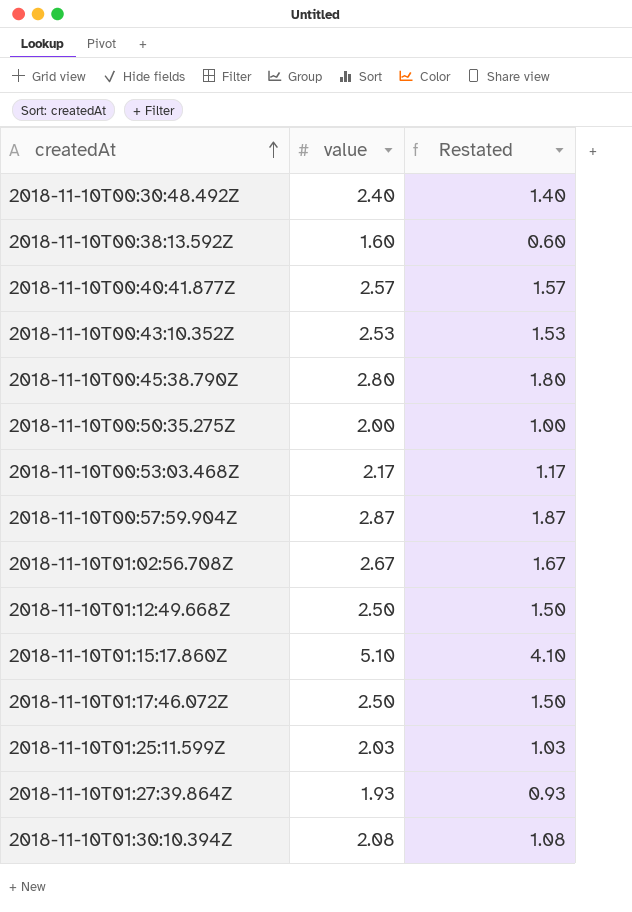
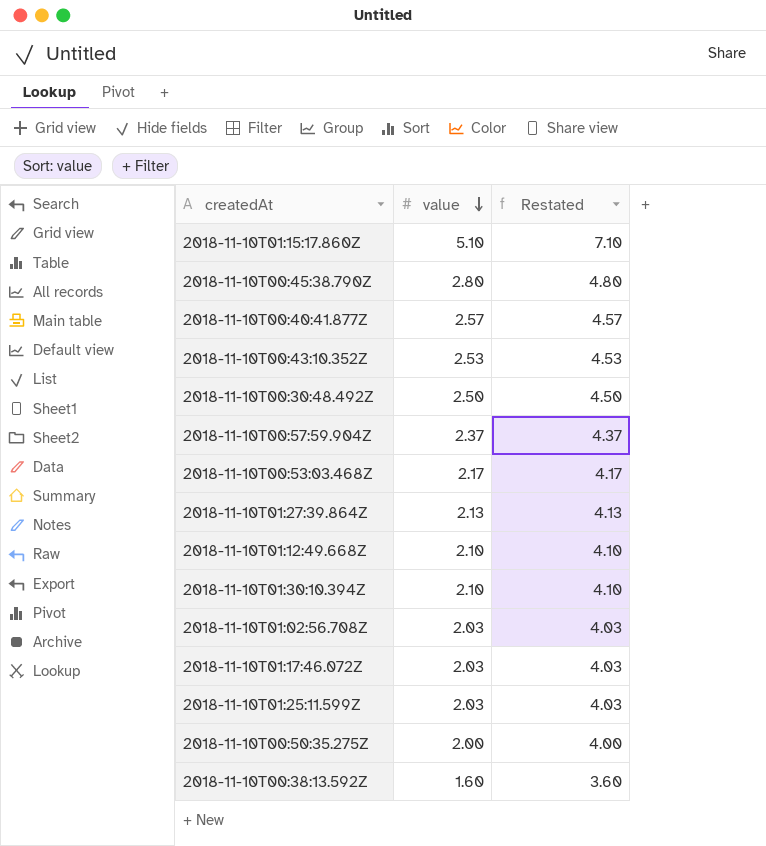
row order: createdAt ascending -> value descending
column Restated | formula: [value] - 1 -> [value] + 2
2018-11-10T00:30:48.492Z | value: 2.40 -> 2.50
2018-11-10T00:57:59.904Z | value: 2.87 -> 2.37
2018-11-10T01:27:39.864Z | value: 1.93 -> 2.13
2018-11-10T01:12:49.668Z | value: 2.50 -> 2.10
2018-11-10T01:30:10.394Z | value: 2.08 -> 2.10
2018-11-10T01:02:56.708Z | value: 2.67 -> 2.03
2018-11-10T01:17:46.072Z | value: 2.50 -> 2.03

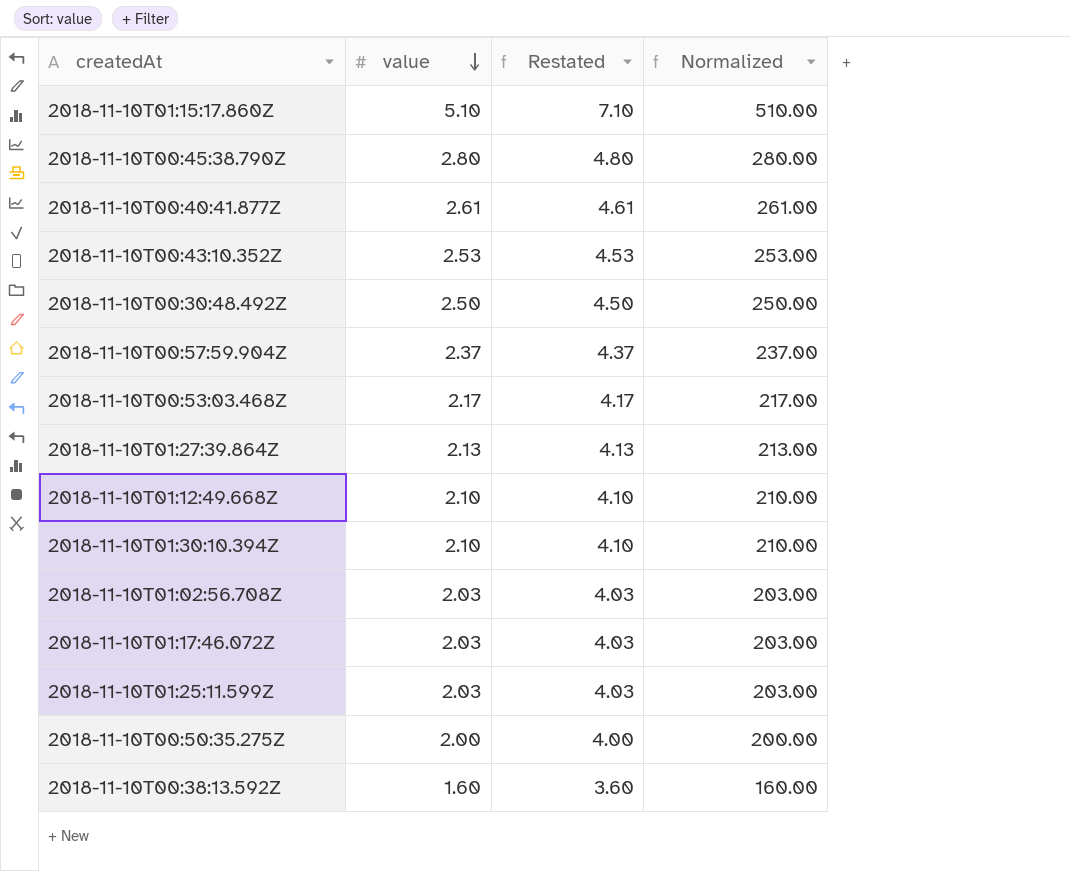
column Normalized | formula: none -> [value] * 100
2018-11-10T00:40:41.877Z | value: 2.57 -> 2.61
2018-11-10T00:40:41.877Z | Restated: 4.57 -> 4.61

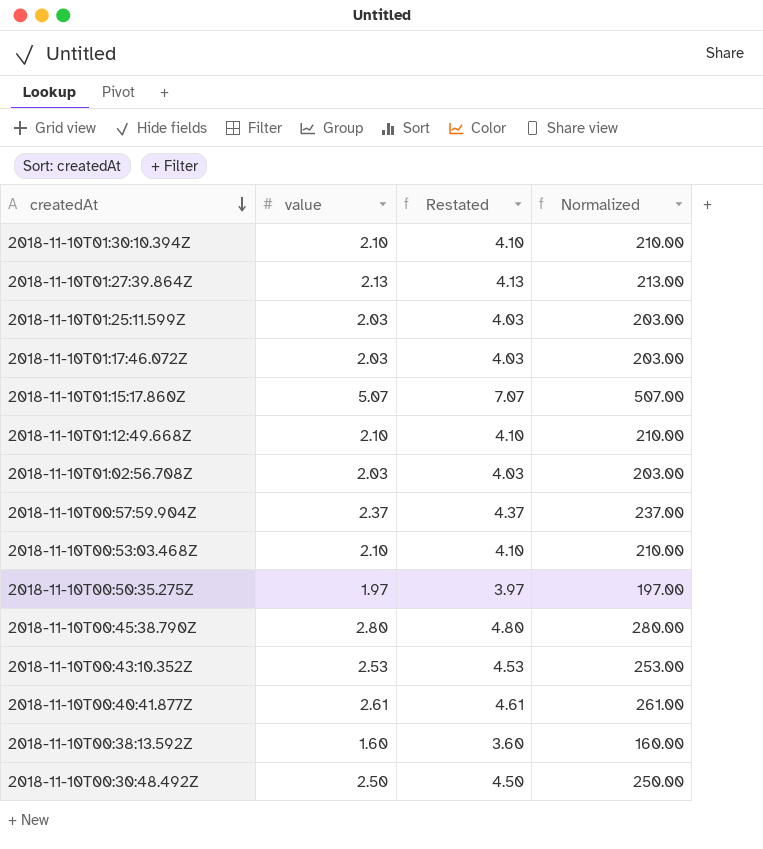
row order: value descending -> createdAt descending
2018-11-10T01:15:17.860Z | value: 5.10 -> 5.07
2018-11-10T01:15:17.860Z | Restated: 7.10 -> 7.07
2018-11-10T01:15:17.860Z | Normalized: 510.00 -> 507.00
2018-11-10T00:53:03.468Z | value: 2.17 -> 2.10
2018-11-10T00:53:03.468Z | Restated: 4.17 -> 4.10
2018-11-10T00:53:03.468Z | Normalized: 217.00 -> 210.00
2018-11-10T00:50:35.275Z | value: 2.00 -> 1.97
2018-11-10T00:50:35.275Z | Restated: 4.00 -> 3.97
2018-11-10T00:50:35.275Z | Normalized: 200.00 -> 197.00

